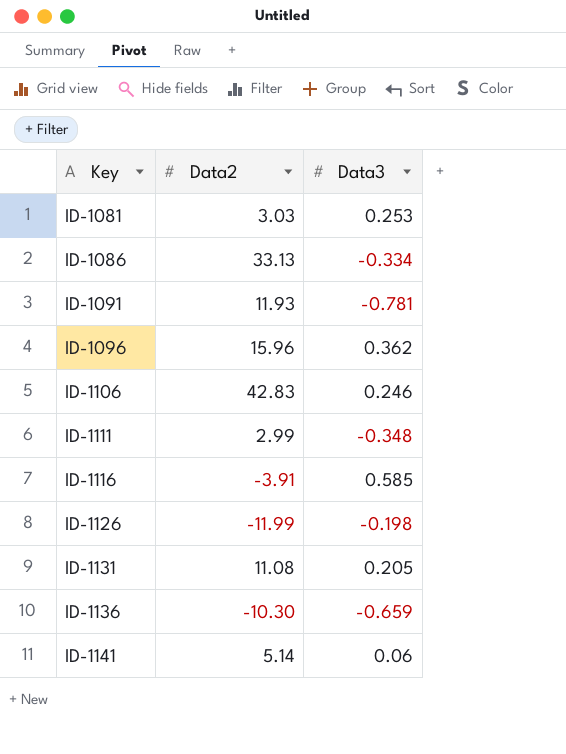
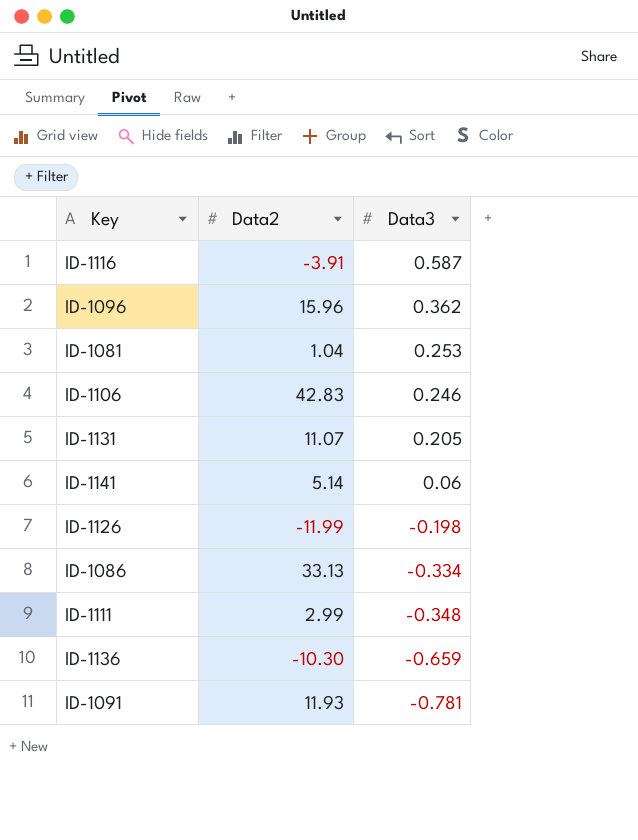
row order: Key ascending -> Data3 descending
ID-1116 | Data3: 0.585 -> 0.587
ID-1081 | Data2: 3.03 -> 1.04
ID-1131 | Data2: 11.08 -> 11.07

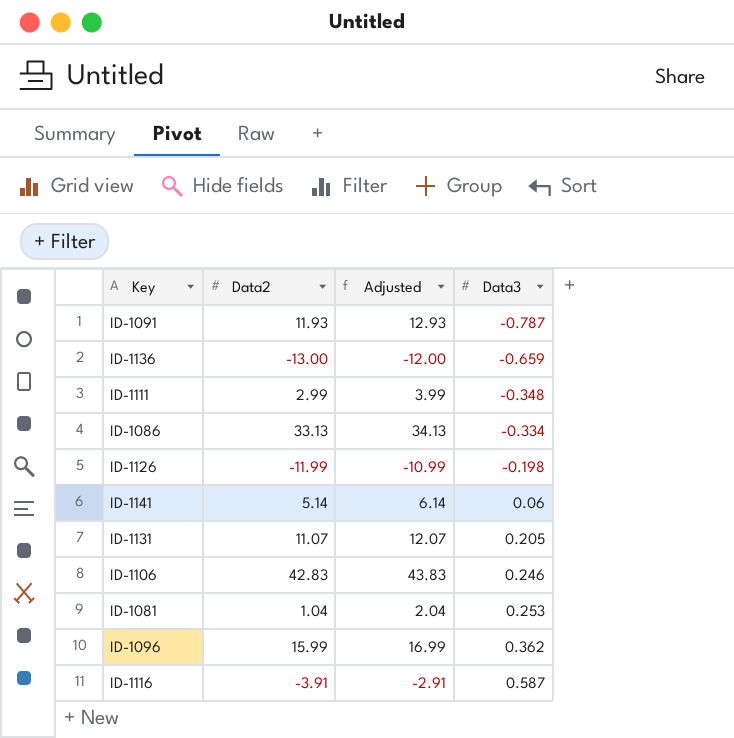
row order: Data3 descending -> Data3 ascending
column Adjusted | formula: none -> [Data2] + 1
ID-1091 | Data3: -0.781 -> -0.787
ID-1136 | Data2: -10.30 -> -13.00
ID-1096 | Data2: 15.96 -> 15.99

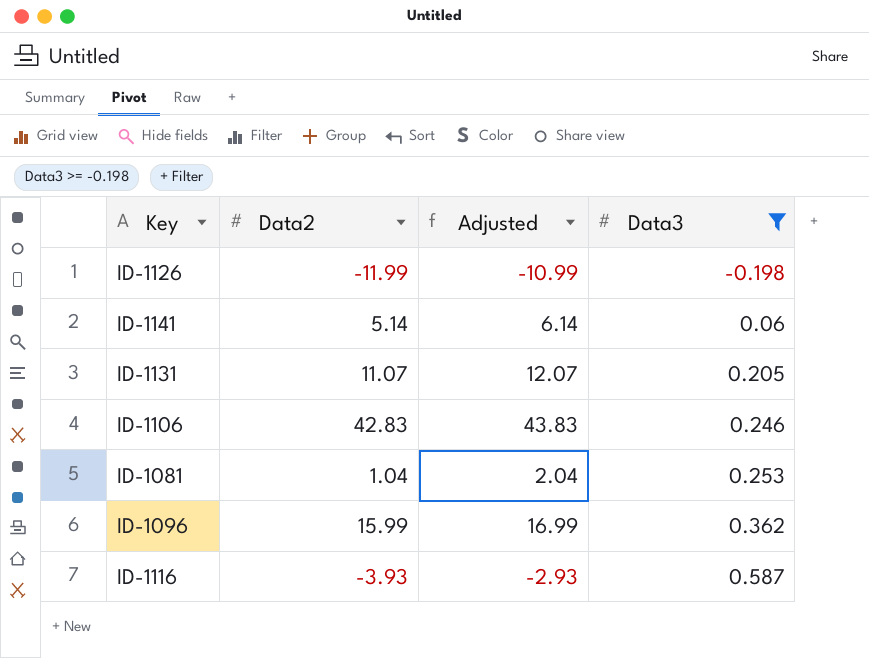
filter: none -> Data3 >= -0.198
ID-1116 | Data2: -3.91 -> -3.93
ID-1116 | Adjusted: -2.91 -> -2.93

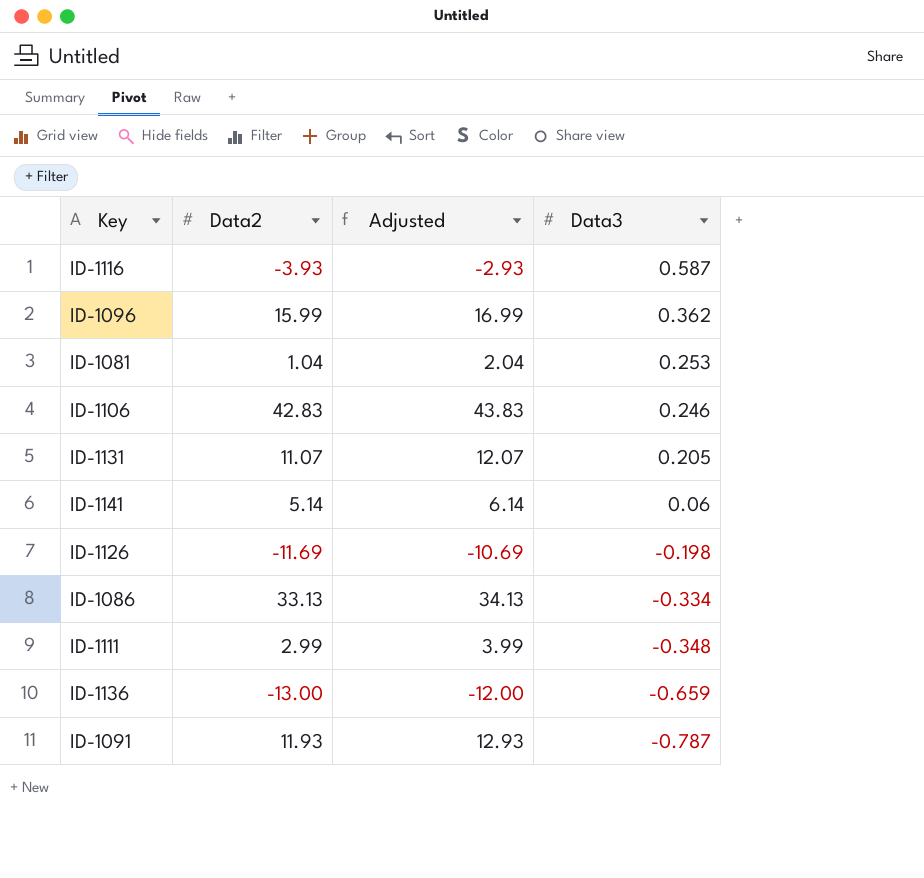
filter: Data3 >= -0.198 -> none
row order: Data3 ascending -> Data3 descending
ID-1126 | Data2: -11.99 -> -11.69
ID-1126 | Adjusted: -10.99 -> -10.69

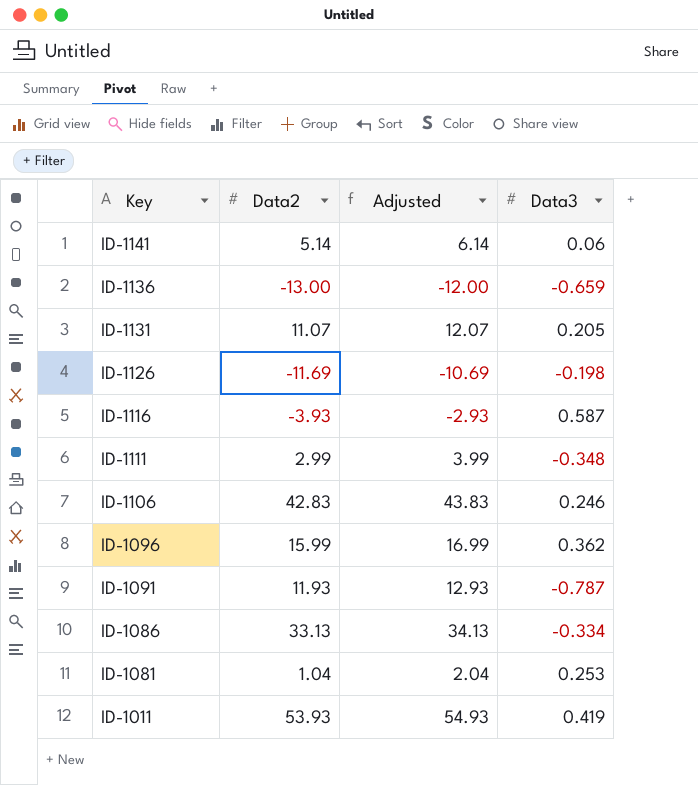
row order: Data3 descending -> Key descending
row ID-1011: none -> 53.93 | 54.93 | 0.419

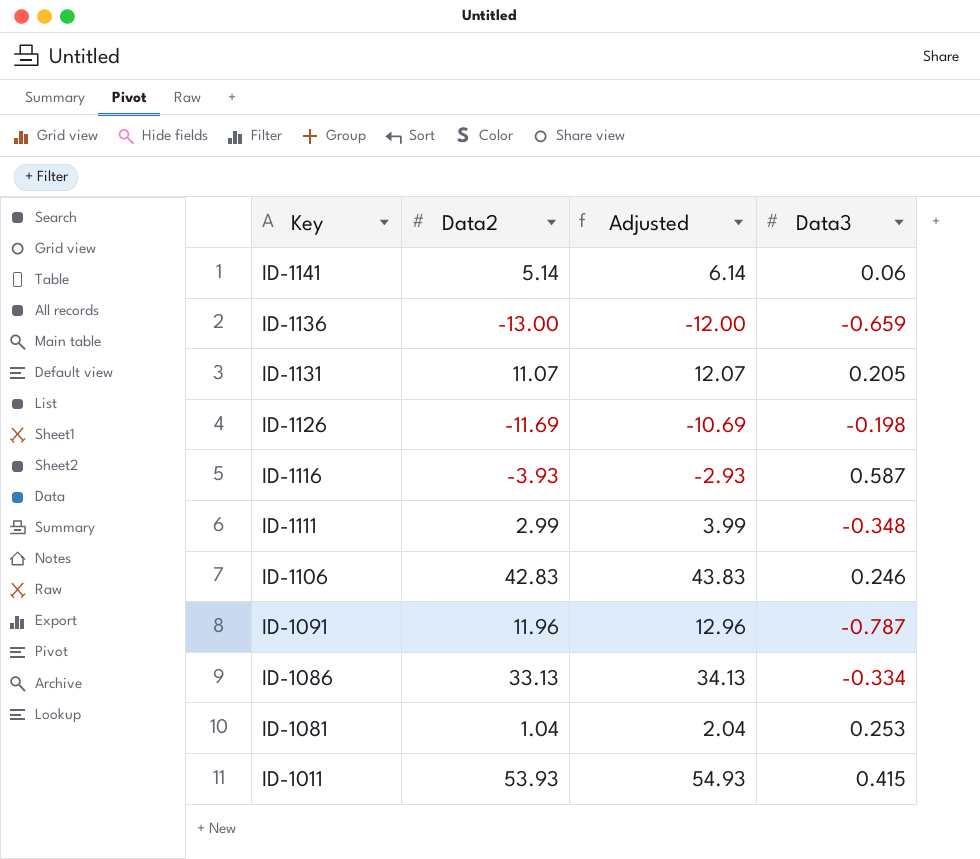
row ID-1096: 15.99 | 16.99 | 0.362 -> none
ID-1091 | Data2: 11.93 -> 11.96
ID-1091 | Adjusted: 12.93 -> 12.96
ID-1011 | Data3: 0.419 -> 0.415

